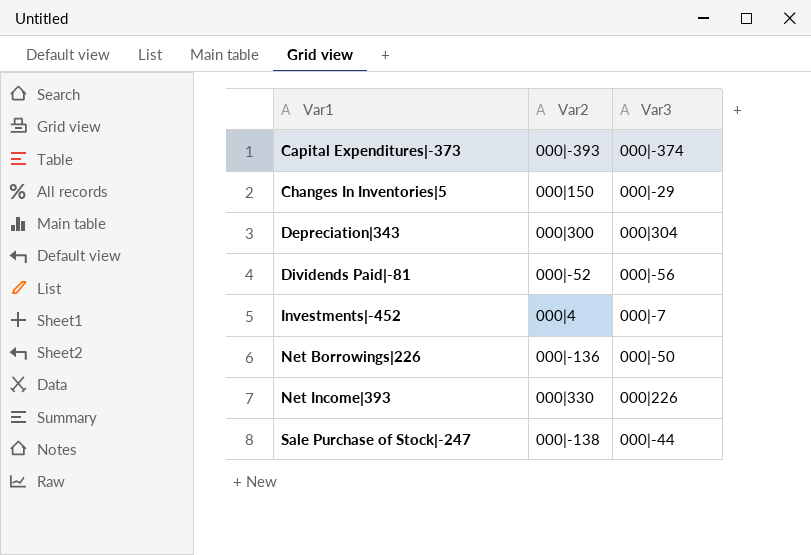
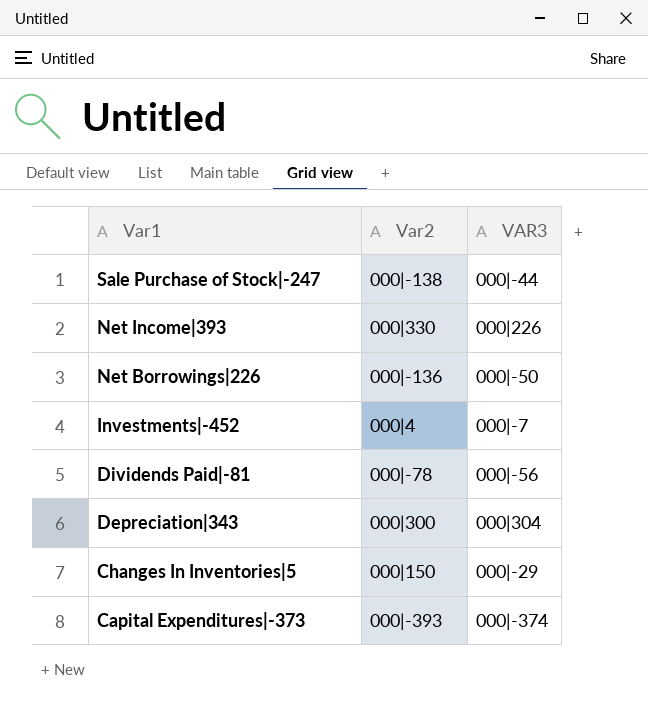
row order: Var1 ascending -> Var1 descending
column name: Var3 -> VAR3
Dividends Paid|-81 | Var2: 000|-52 -> 000|-78

